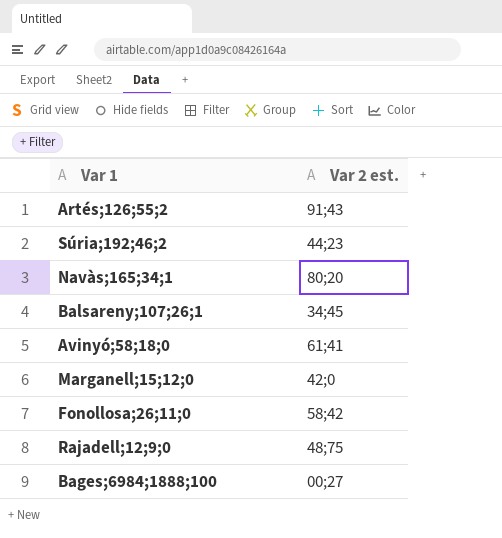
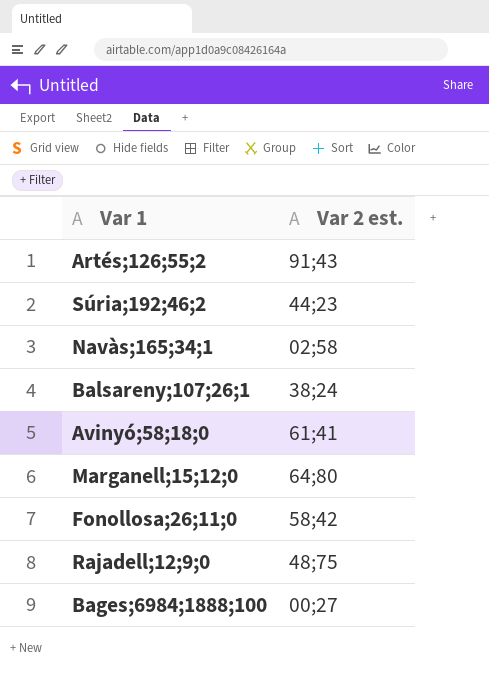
Navàs;165;34;1 | Var 2 est.: 80;20 -> 02;58
Balsareny;107;26;1 | Var 2 est.: 34;45 -> 38;24
Marganell;15;12;0 | Var 2 est.: 42;0 -> 64;80

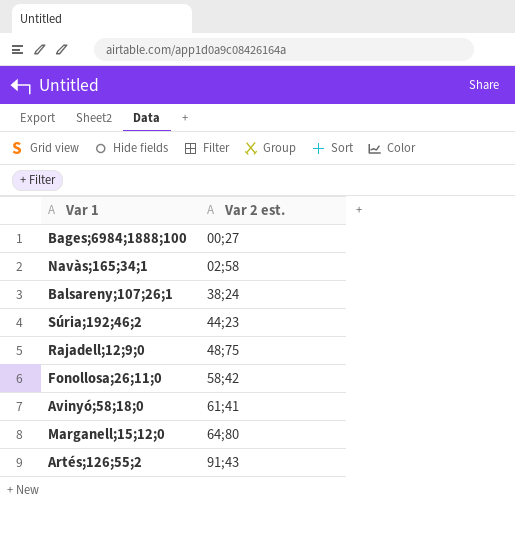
row order: none -> Var 2 est. ascending

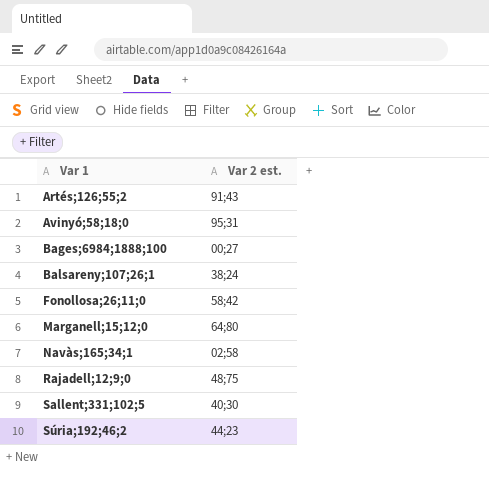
row order: Var 2 est. ascending -> Var 1 ascending
Avinyó;58;18;0 | Var 2 est.: 61;41 -> 95;31
row Sallent;331;102;5: none -> 40;30

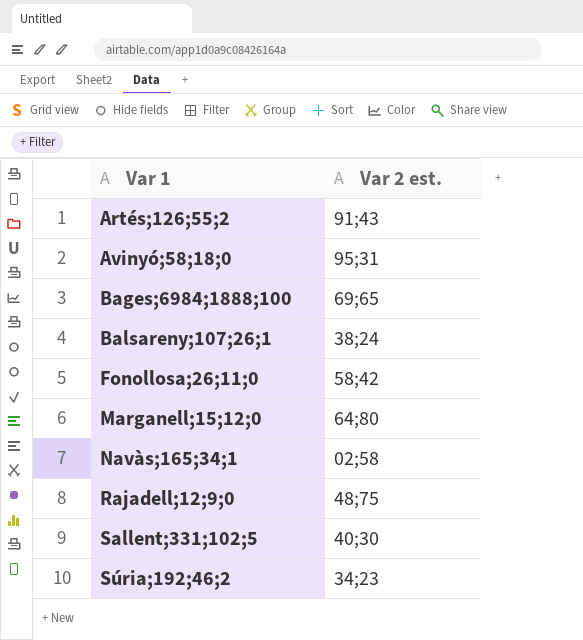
Bages;6984;1888;100 | Var 2 est.: 00;27 -> 69;65
Súria;192;46;2 | Var 2 est.: 44;23 -> 34;23

